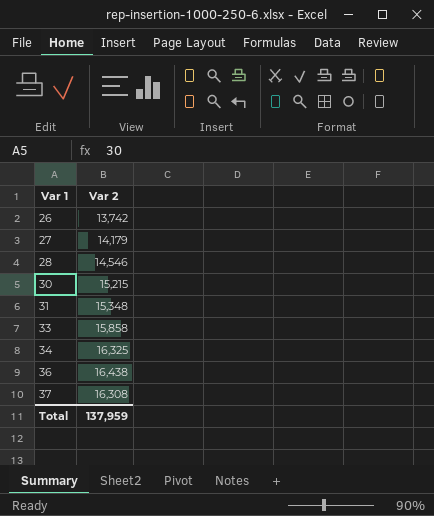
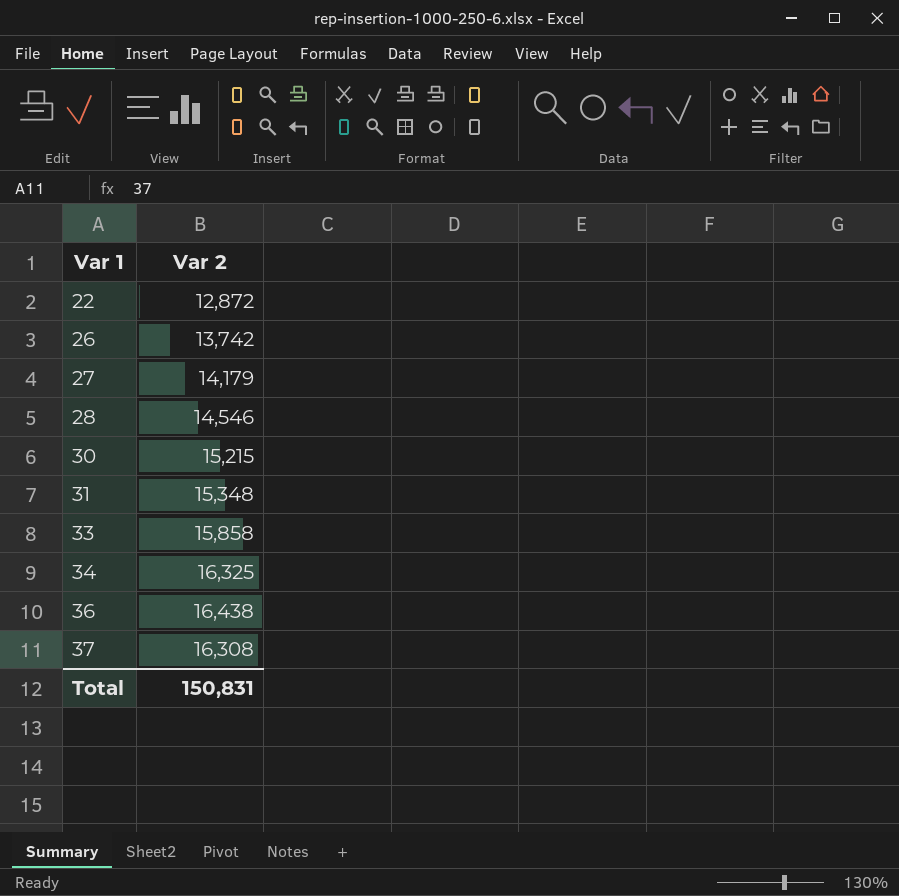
row 22: none -> 12,872
Total | Var 2: 137,959 -> 150,831

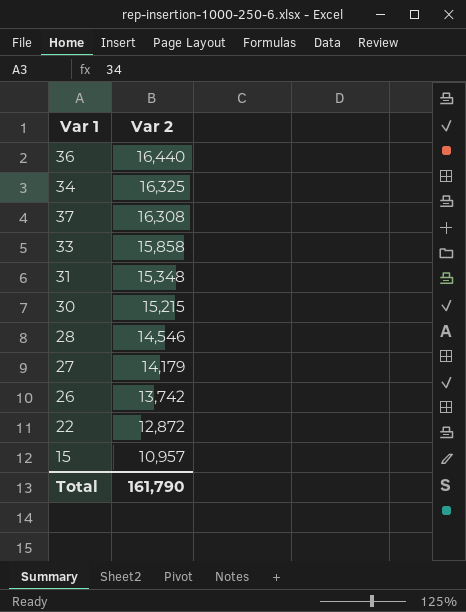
row order: Var 1 ascending -> Var 2 descending
36 | Var 2: 16,438 -> 16,440
row 15: none -> 10,957
Total | Var 2: 150,831 -> 161,790

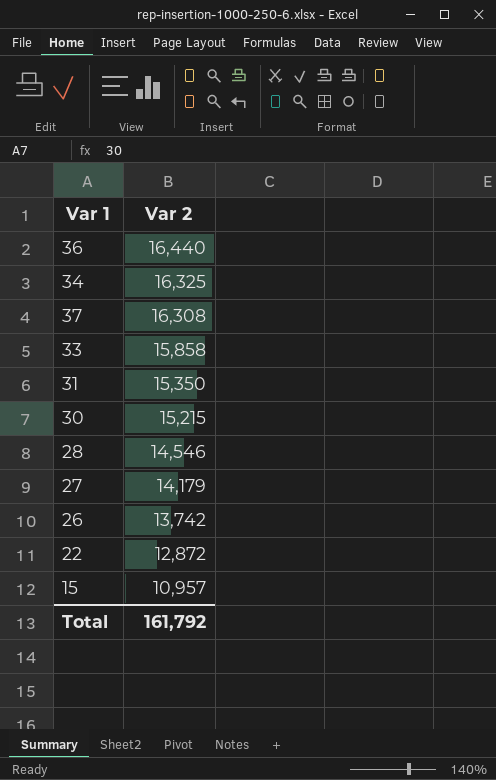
31 | Var 2: 15,348 -> 15,350
Total | Var 2: 161,790 -> 161,792

